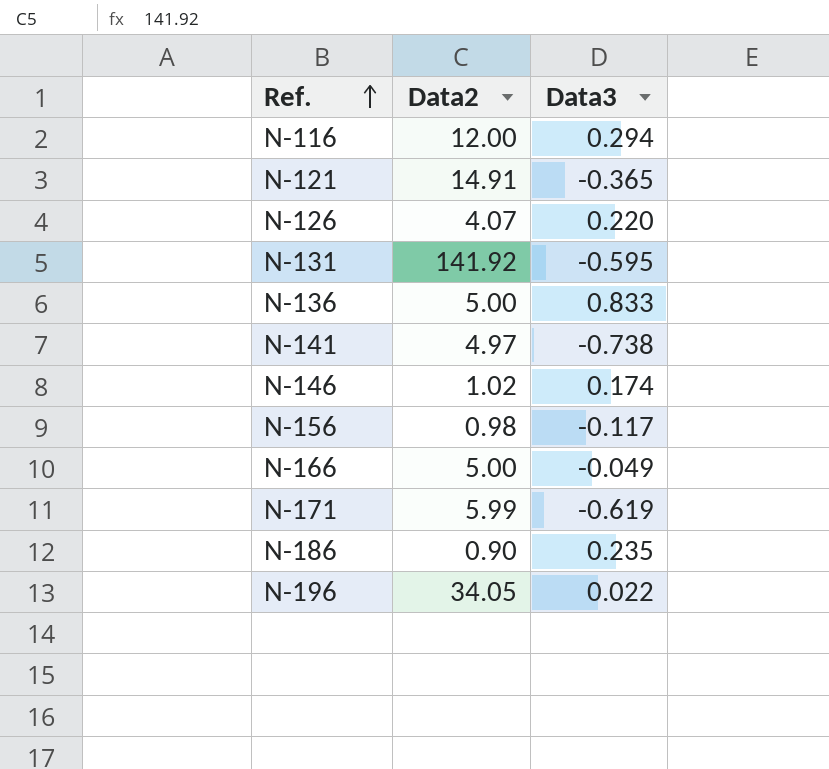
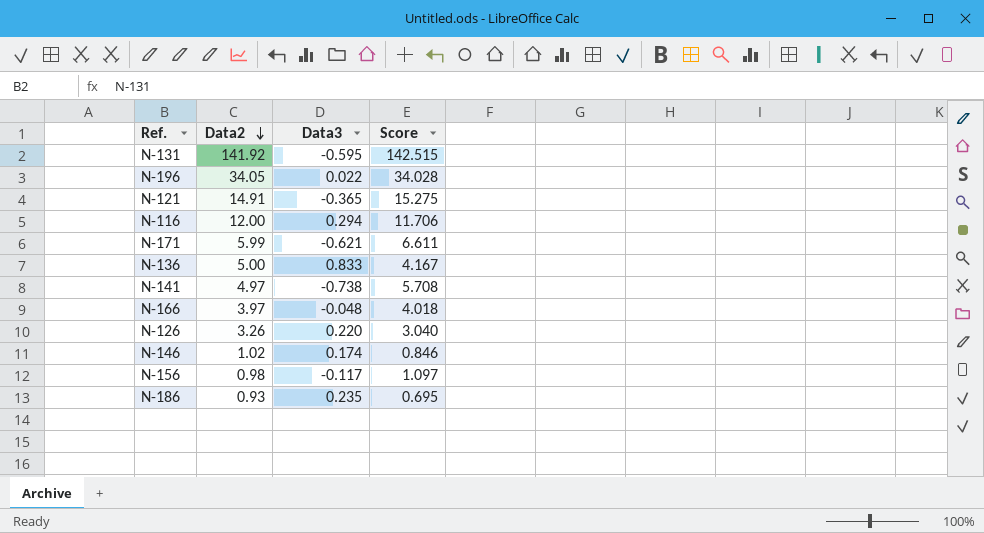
row order: Ref. ascending -> Data2 descending
column Score | formula: none -> [Data2] - [Data3]
N-171 | Data3: -0.619 -> -0.621
N-166 | Data2: 5.00 -> 3.97
N-166 | Data3: -0.049 -> -0.048
N-126 | Data2: 4.07 -> 3.26
N-186 | Data2: 0.90 -> 0.93

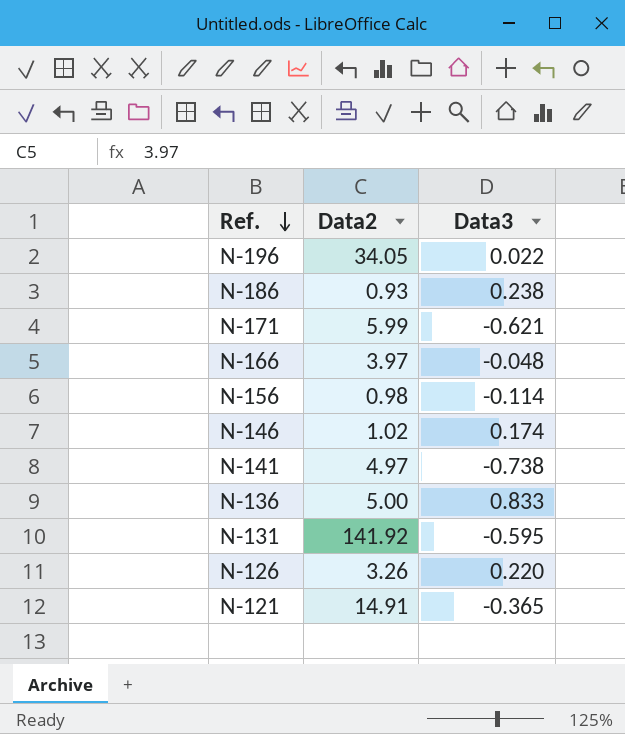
row order: Data2 descending -> Ref. descending
column Score | formula: [Data2] - [Data3] -> none
row N-116: 12.00 | 0.294 | 11.706 -> none
N-186 | Data3: 0.235 -> 0.238
N-156 | Data3: -0.117 -> -0.114

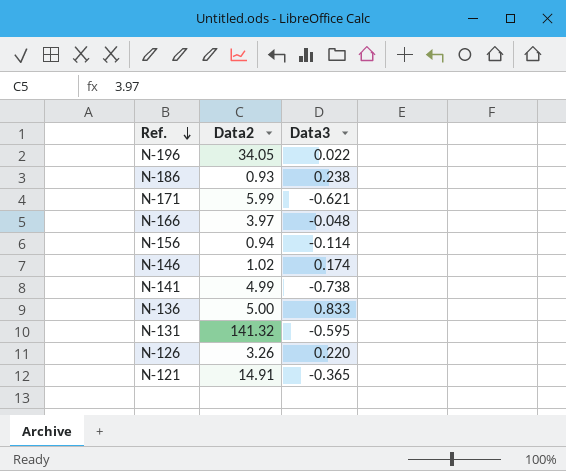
N-156 | Data2: 0.98 -> 0.94
N-141 | Data2: 4.97 -> 4.99
N-131 | Data2: 141.92 -> 141.32

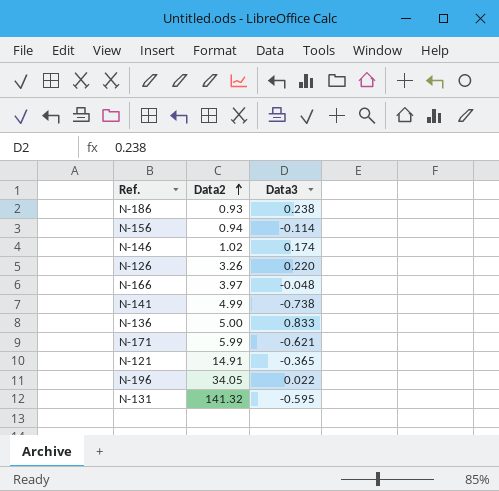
row order: Ref. descending -> Data2 ascending

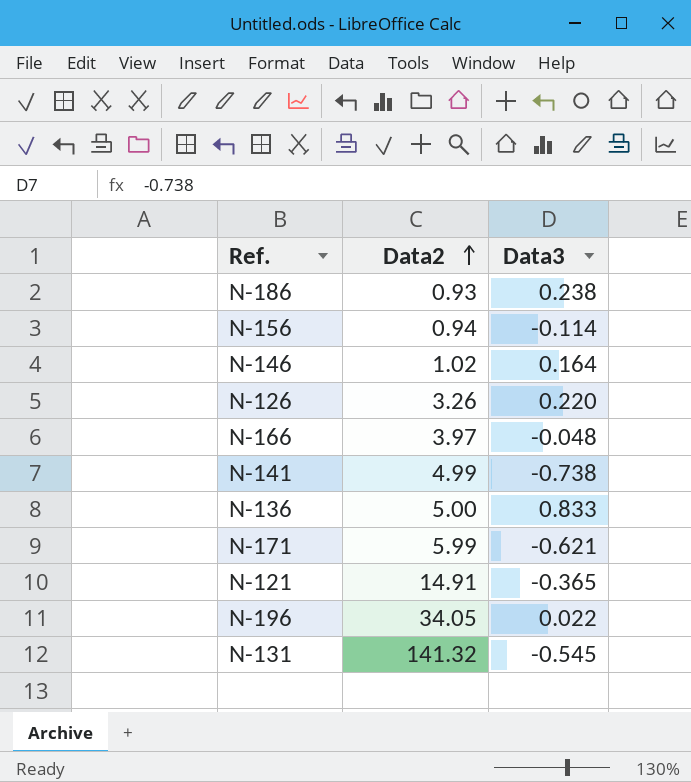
N-146 | Data3: 0.174 -> 0.164
N-131 | Data3: -0.595 -> -0.545

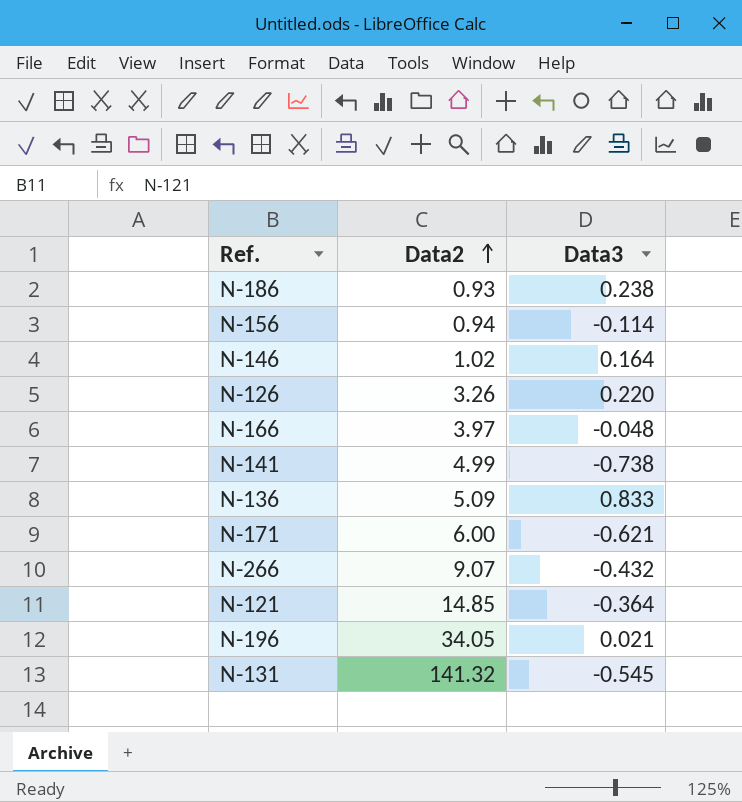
N-136 | Data2: 5.00 -> 5.09
N-171 | Data2: 5.99 -> 6.00
row N-266: none -> 9.07 | -0.432
N-121 | Data2: 14.91 -> 14.85
N-121 | Data3: -0.365 -> -0.364
N-196 | Data3: 0.022 -> 0.021

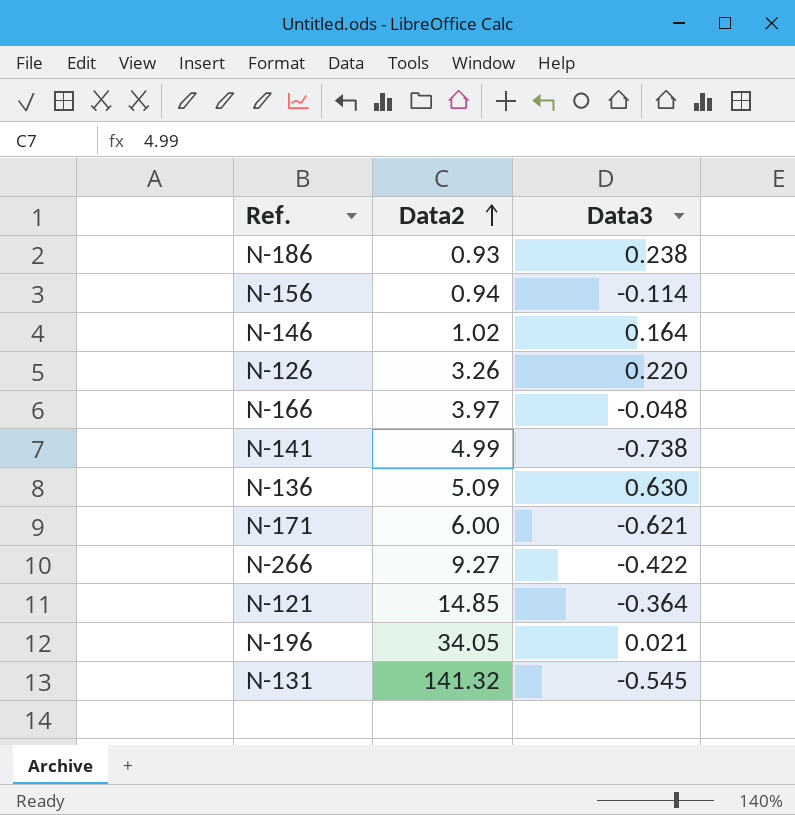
N-136 | Data3: 0.833 -> 0.630
N-266 | Data2: 9.07 -> 9.27
N-266 | Data3: -0.432 -> -0.422

